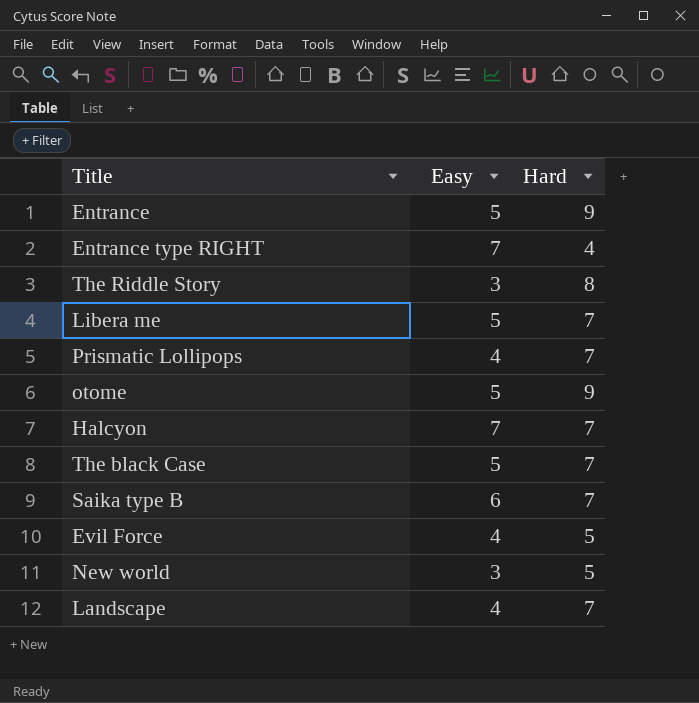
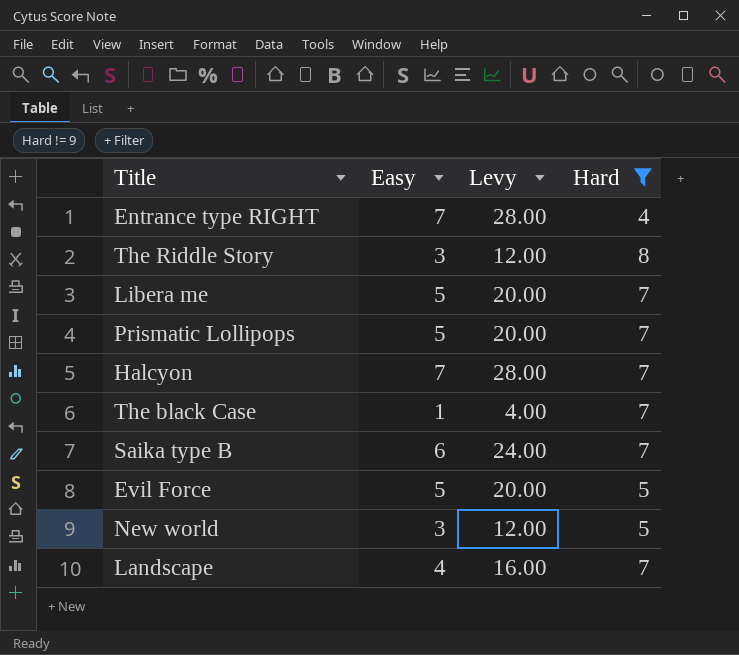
filter: none -> Hard != 9
column Levy | formula: none -> [Easy] * 4
Prismatic Lollipops | Easy: 4 -> 5
The black Case | Easy: 5 -> 1
Evil Force | Easy: 4 -> 5

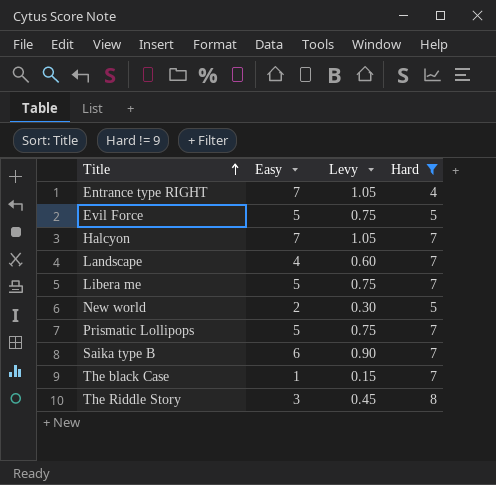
row order: none -> Title ascending
column Levy | formula: [Easy] * 4 -> [Easy] * 0.15
New world | Easy: 3 -> 2

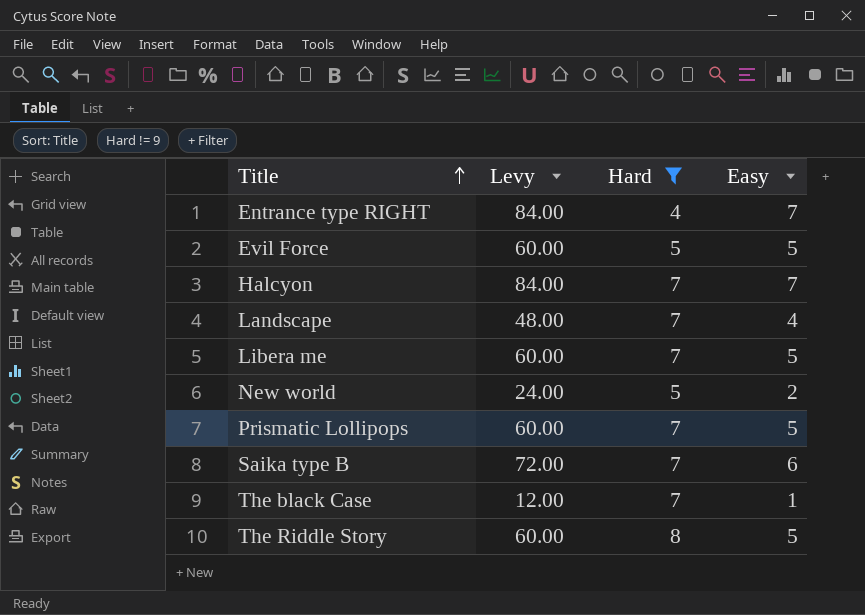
column Levy | formula: [Easy] * 0.15 -> [Easy] * 12
column Easy | position: 2 -> 4
The Riddle Story | Easy: 3 -> 5

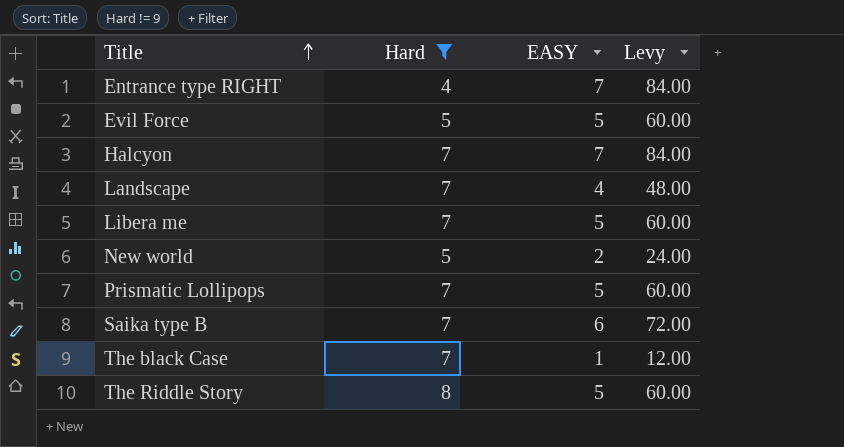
column name: Easy -> EASY
column Levy | position: 2 -> 4

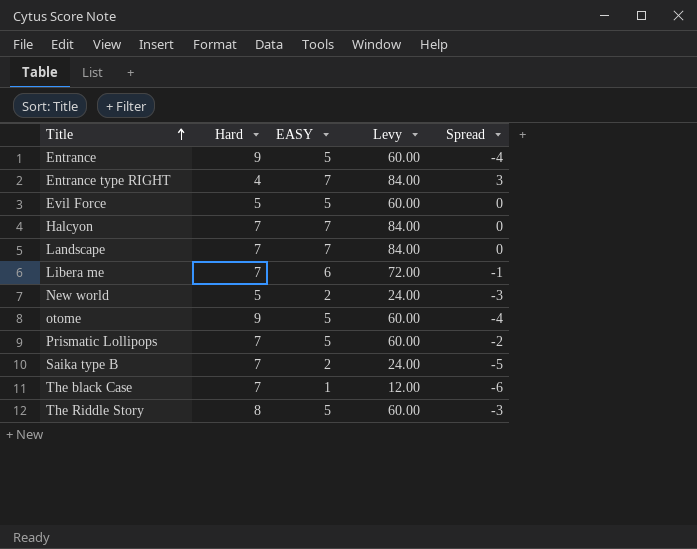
filter: Hard != 9 -> none
column Spread | formula: none -> [EASY] - [Hard]
Landscape | EASY: 4 -> 7
Landscape | Levy: 48.00 -> 84.00
Libera me | EASY: 5 -> 6
Libera me | Levy: 60.00 -> 72.00
Saika type B | EASY: 6 -> 2
Saika type B | Levy: 72.00 -> 24.00

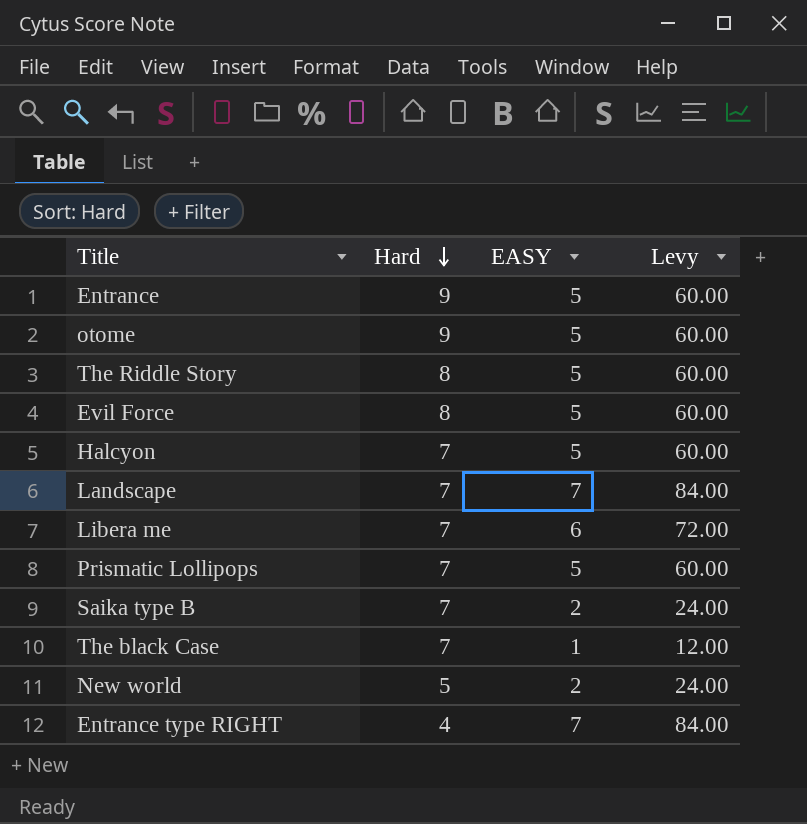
row order: Title ascending -> Hard descending
column Spread | formula: [EASY] - [Hard] -> none
Evil Force | Hard: 5 -> 8
Halcyon | EASY: 7 -> 5
Halcyon | Levy: 84.00 -> 60.00

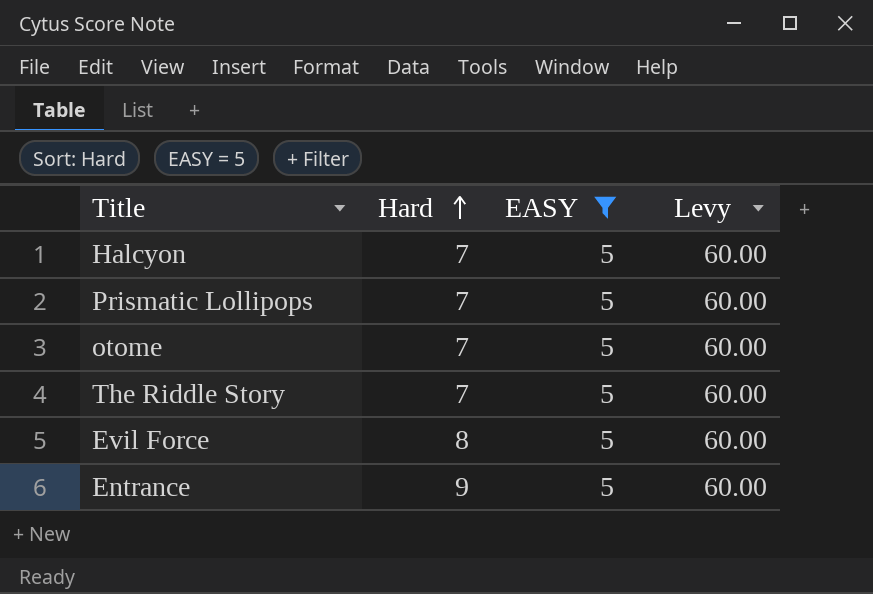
filter: none -> EASY = 5
row order: Hard descending -> Hard ascending
otome | Hard: 9 -> 7
The Riddle Story | Hard: 8 -> 7

